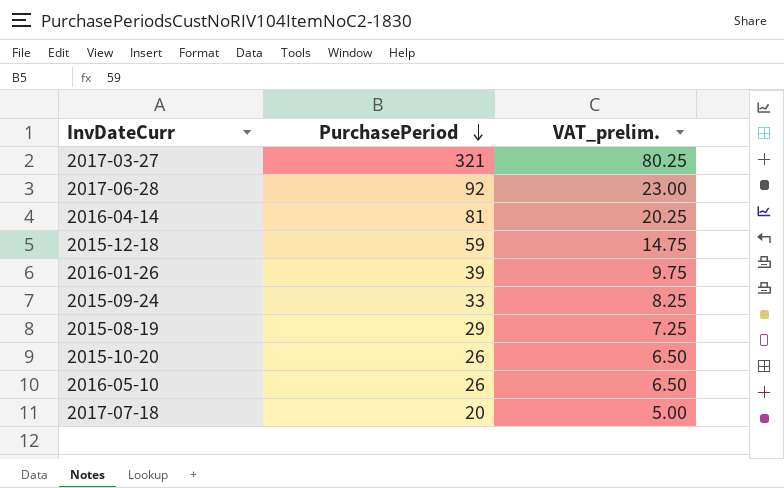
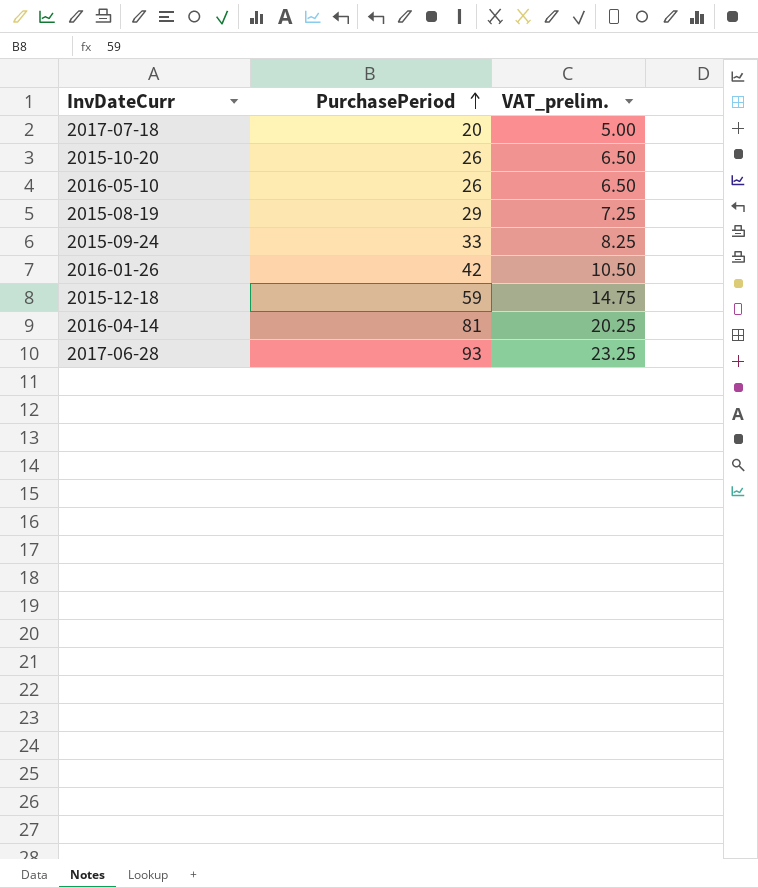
row order: PurchasePeriod descending -> PurchasePeriod ascending
row 2017-03-27: 321 | 80.25 -> none
2016-01-26 | PurchasePeriod: 39 -> 42
2016-01-26 | VAT_prelim.: 9.75 -> 10.50
2017-06-28 | PurchasePeriod: 92 -> 93
2017-06-28 | VAT_prelim.: 23.00 -> 23.25

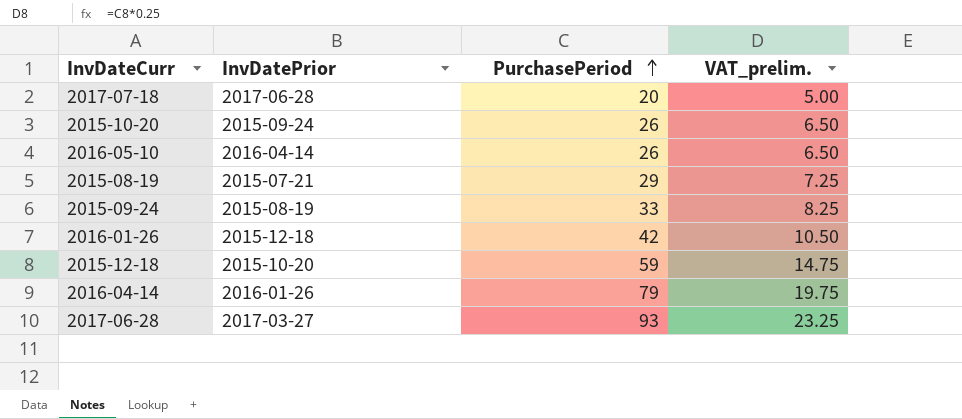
column InvDatePrior | position: none -> 2
2016-04-14 | PurchasePeriod: 81 -> 79
2016-04-14 | VAT_prelim.: 20.25 -> 19.75

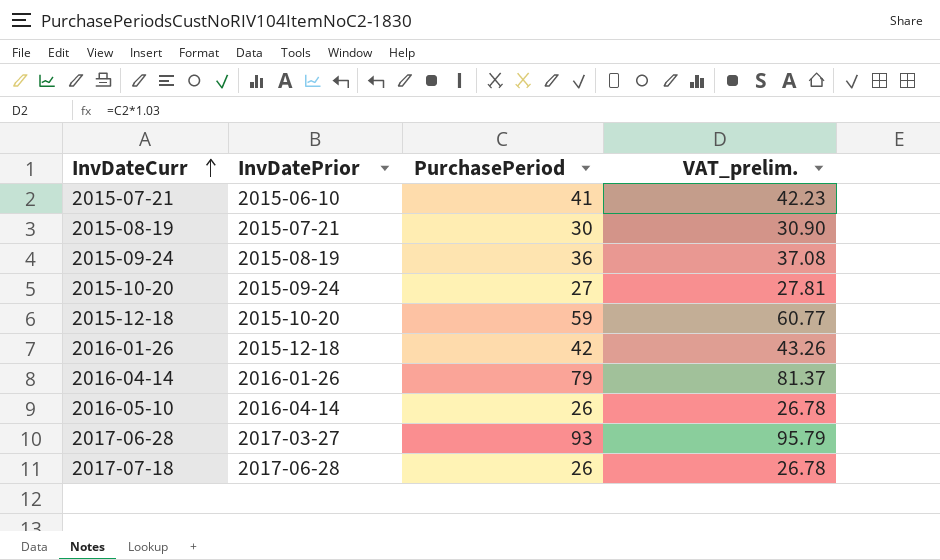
row order: PurchasePeriod ascending -> InvDateCurr ascending
column VAT_prelim. | formula: [PurchasePeriod] * 0.25 -> [PurchasePeriod] * 1.03
row 2015-07-21: none -> 2015-06-10 | 41 | 42.23
2015-08-19 | PurchasePeriod: 29 -> 30
2015-09-24 | PurchasePeriod: 33 -> 36
2015-10-20 | PurchasePeriod: 26 -> 27
2017-07-18 | PurchasePeriod: 20 -> 26

